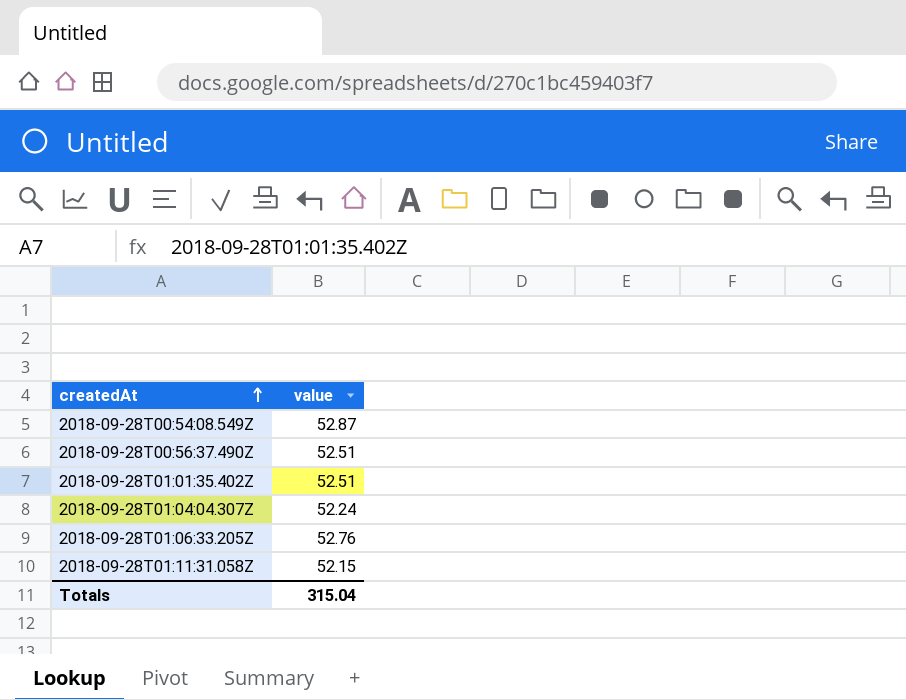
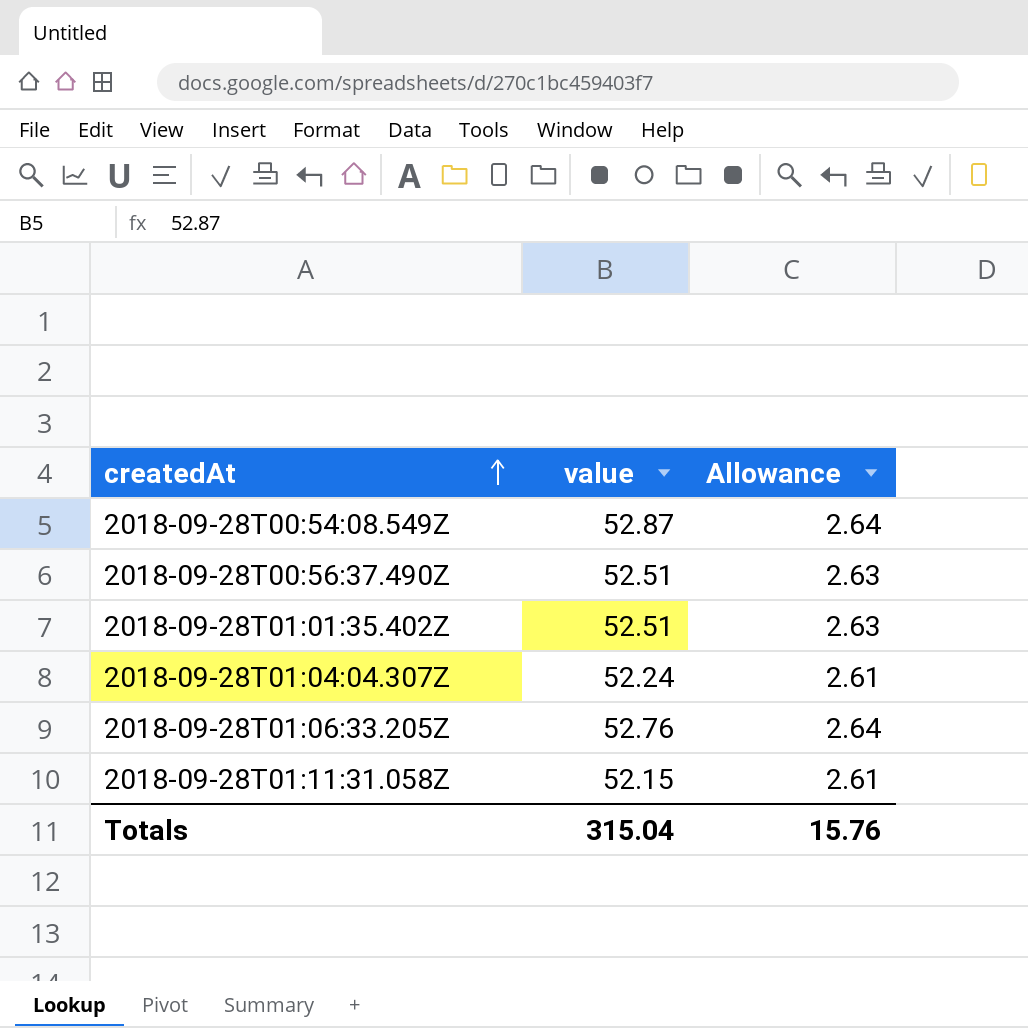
column Allowance | formula: none -> [value] * 0.05

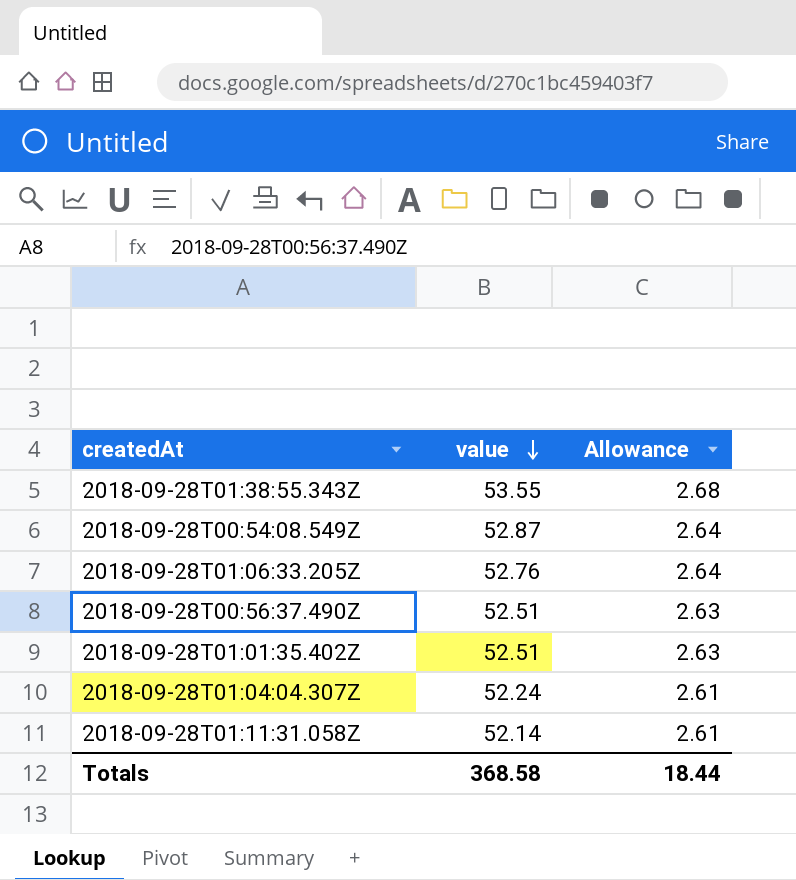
row order: createdAt ascending -> value descending
row 2018-09-28T01:38:55.343Z: none -> 53.55 | 2.68
2018-09-28T01:11:31.058Z | value: 52.15 -> 52.14
Totals | value: 315.04 -> 368.58
Totals | Allowance: 15.76 -> 18.44

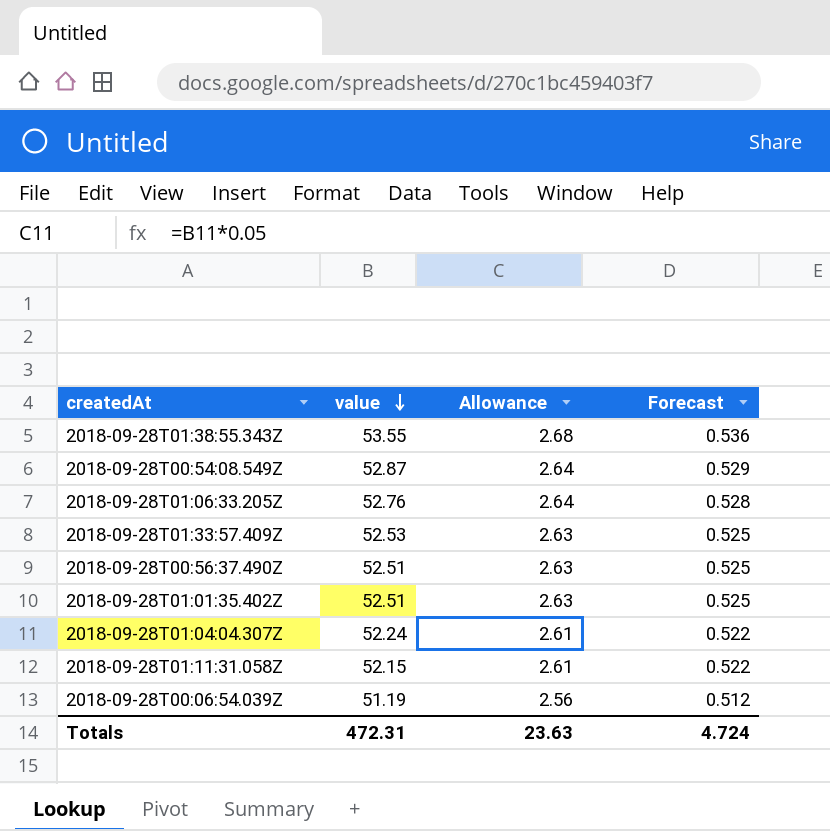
column Forecast | formula: none -> [value] * 0.01
row 2018-09-28T01:33:57.409Z: none -> 52.53 | 2.63 | 0.525
2018-09-28T01:11:31.058Z | value: 52.14 -> 52.15
row 2018-09-28T00:06:54.039Z: none -> 51.19 | 2.56 | 0.512
Totals | value: 368.58 -> 472.31
Totals | Allowance: 18.44 -> 23.63

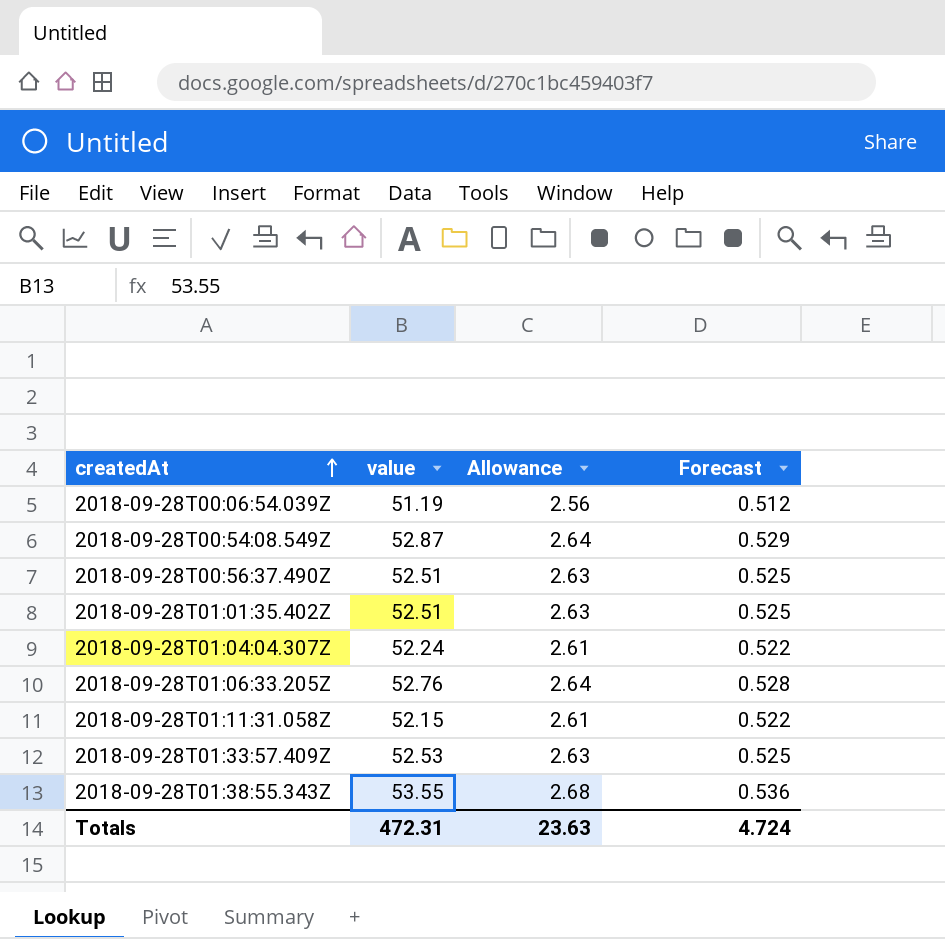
row order: value descending -> createdAt ascending

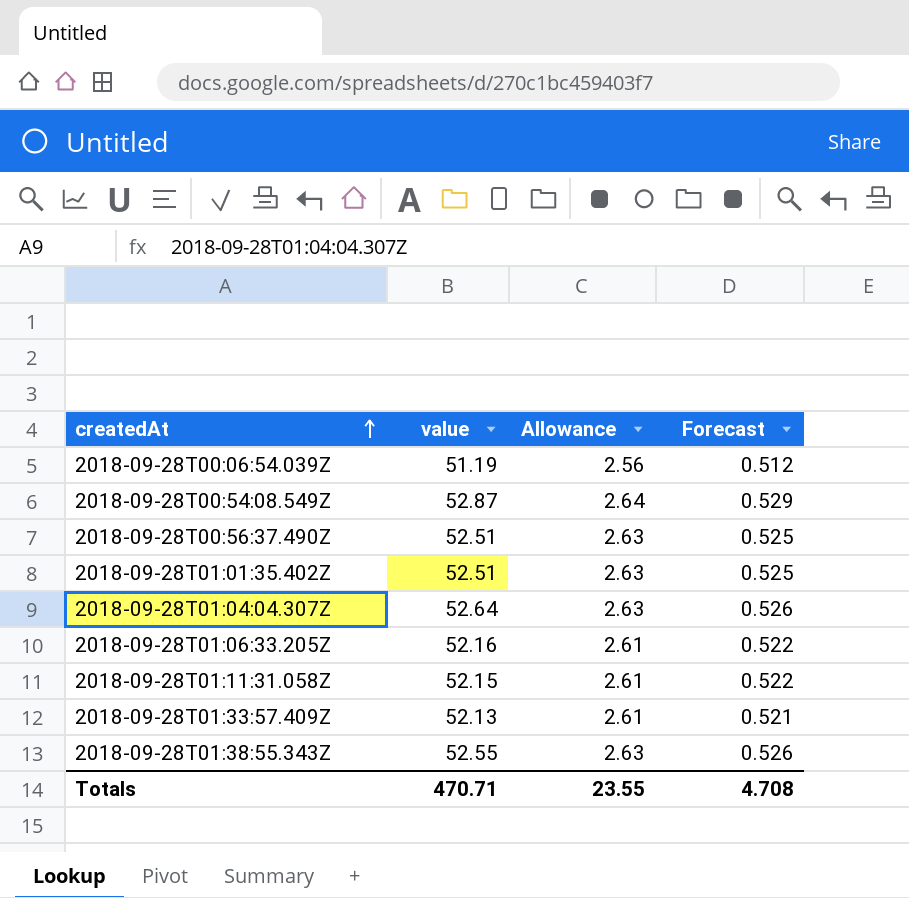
2018-09-28T01:04:04.307Z | value: 52.24 -> 52.64
2018-09-28T01:04:04.307Z | Allowance: 2.61 -> 2.63
2018-09-28T01:04:04.307Z | Forecast: 0.522 -> 0.526
2018-09-28T01:06:33.205Z | value: 52.76 -> 52.16
2018-09-28T01:06:33.205Z | Allowance: 2.64 -> 2.61
2018-09-28T01:06:33.205Z | Forecast: 0.528 -> 0.522
2018-09-28T01:33:57.409Z | value: 52.53 -> 52.13
2018-09-28T01:33:57.409Z | Allowance: 2.63 -> 2.61
2018-09-28T01:33:57.409Z | Forecast: 0.525 -> 0.521
2018-09-28T01:38:55.343Z | value: 53.55 -> 52.55
2018-09-28T01:38:55.343Z | Allowance: 2.68 -> 2.63
2018-09-28T01:38:55.343Z | Forecast: 0.536 -> 0.526
Totals | value: 472.31 -> 470.71
Totals | Allowance: 23.63 -> 23.55
Totals | Forecast: 4.724 -> 4.708

